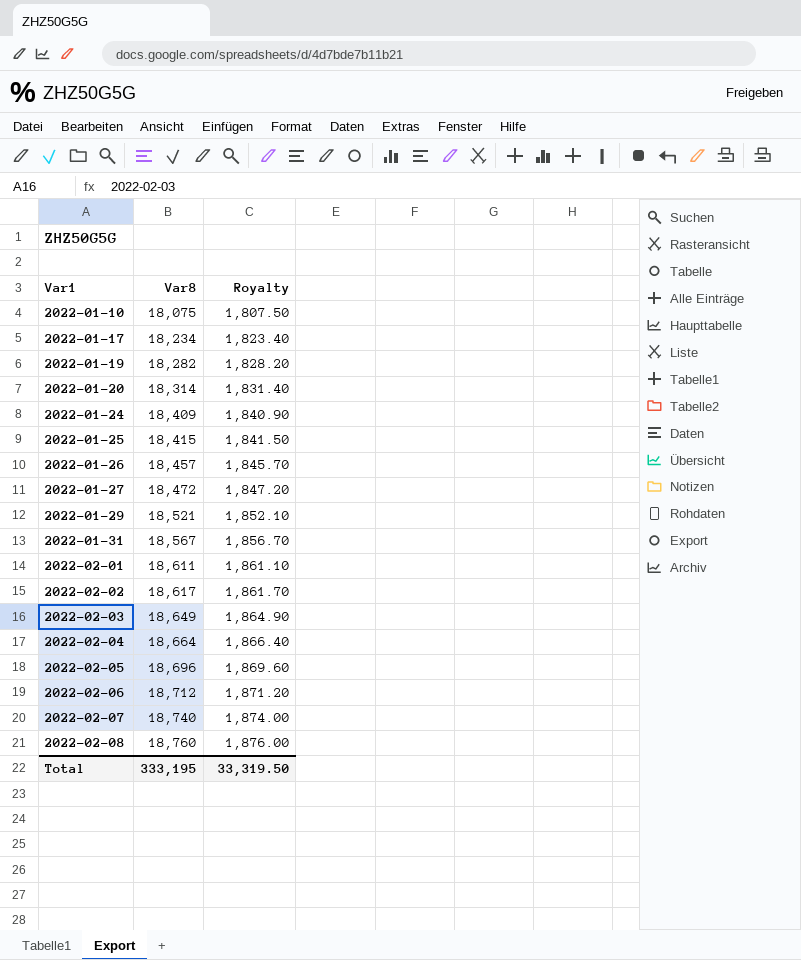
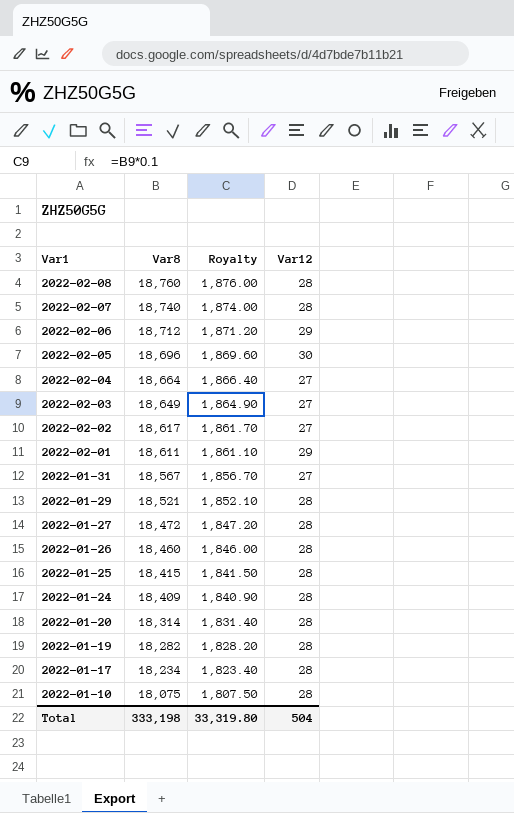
row order: Var1 ascending -> Var1 descending
column Var12 | position: none -> 4
2022-01-26 | Var8: 18,457 -> 18,460
2022-01-26 | Royalty: 1,845.70 -> 1,846.00
Total | Var8: 333,195 -> 333,198
Total | Royalty: 33,319.50 -> 33,319.80

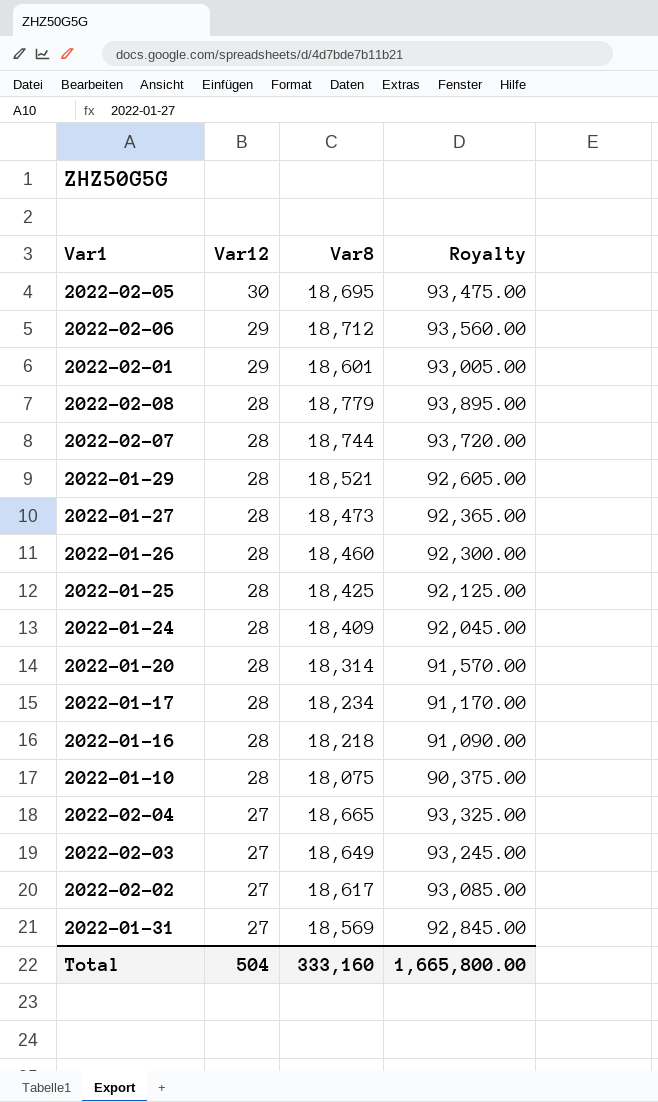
row order: Var1 descending -> Var12 descending
column Var12 | position: 4 -> 2
column Royalty | formula: [Var8] * 0.1 -> [Var8] * 5
row 2022-01-19: 18,282 | 1,828.20 | 28 -> none
2022-02-05 | Var8: 18,696 -> 18,695
2022-02-01 | Var8: 18,611 -> 18,601
2022-02-08 | Var8: 18,760 -> 18,779
2022-02-07 | Var8: 18,740 -> 18,744
2022-01-27 | Var8: 18,472 -> 18,473
2022-01-25 | Var8: 18,415 -> 18,425
row 2022-01-16: none -> 28 | 18,218 | 91,090.00
2022-02-04 | Var8: 18,664 -> 18,665
2022-01-31 | Var8: 18,567 -> 18,569
Total | Var8: 333,198 -> 333,160
Total | Royalty: 33,319.80 -> 1,665,800.00

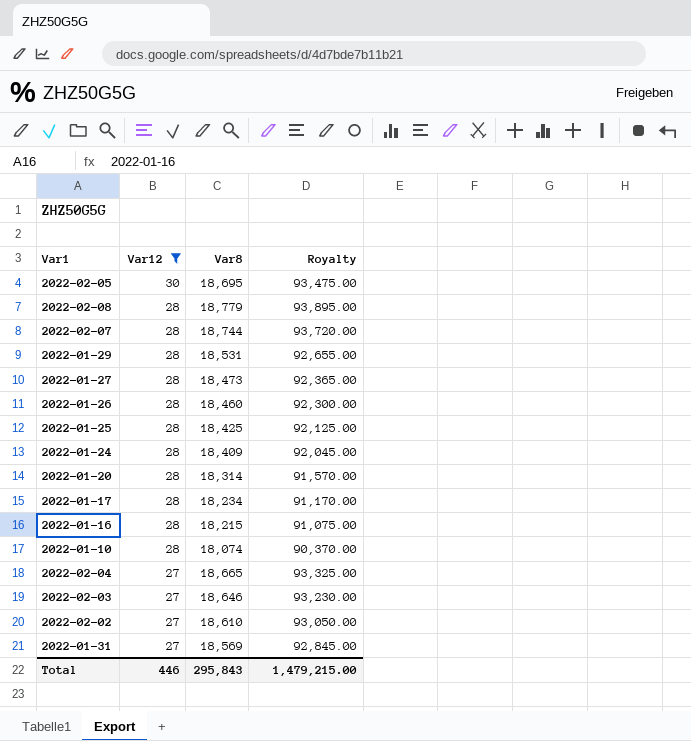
filter: none -> Var12 != 29
2022-01-29 | Var8: 18,521 -> 18,531
2022-01-29 | Royalty: 92,605.00 -> 92,655.00
2022-01-16 | Var8: 18,218 -> 18,215
2022-01-16 | Royalty: 91,090.00 -> 91,075.00
2022-01-10 | Var8: 18,075 -> 18,074
2022-01-10 | Royalty: 90,375.00 -> 90,370.00
2022-02-03 | Var8: 18,649 -> 18,646
2022-02-03 | Royalty: 93,245.00 -> 93,230.00
2022-02-02 | Var8: 18,617 -> 18,610
2022-02-02 | Royalty: 93,085.00 -> 93,050.00
Total | Var12: 504 -> 446
Total | Var8: 333,160 -> 295,843
Total | Royalty: 1,665,800.00 -> 1,479,215.00

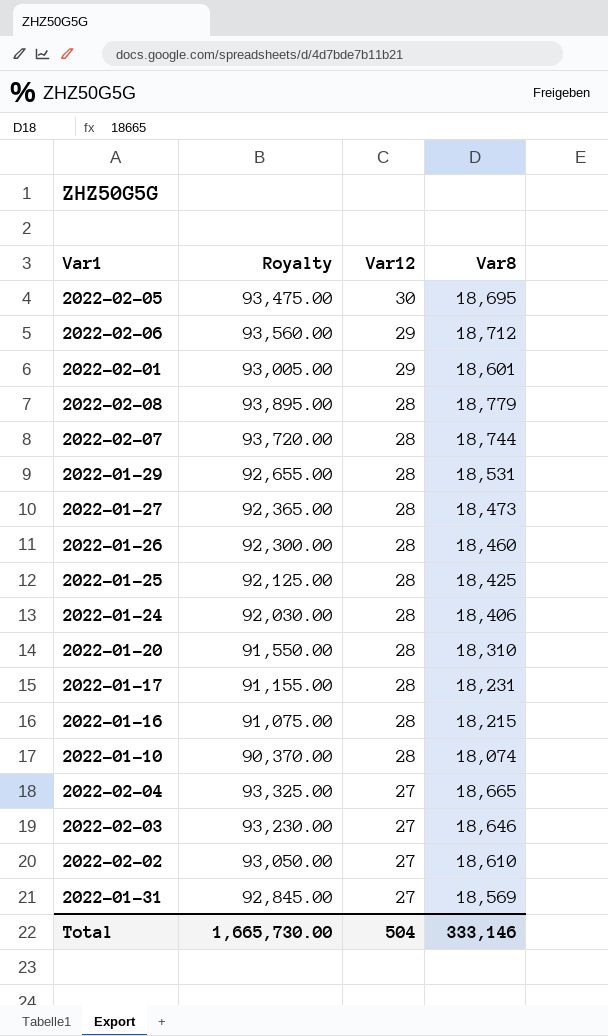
filter: Var12 != 29 -> none
column Royalty | position: 4 -> 2
2022-01-24 | Royalty: 92,045.00 -> 92,030.00
2022-01-24 | Var8: 18,409 -> 18,406
2022-01-20 | Royalty: 91,570.00 -> 91,550.00
2022-01-20 | Var8: 18,314 -> 18,310
2022-01-17 | Royalty: 91,170.00 -> 91,155.00
2022-01-17 | Var8: 18,234 -> 18,231
Total | Royalty: 1,479,215.00 -> 1,665,730.00
Total | Var12: 446 -> 504
Total | Var8: 295,843 -> 333,146

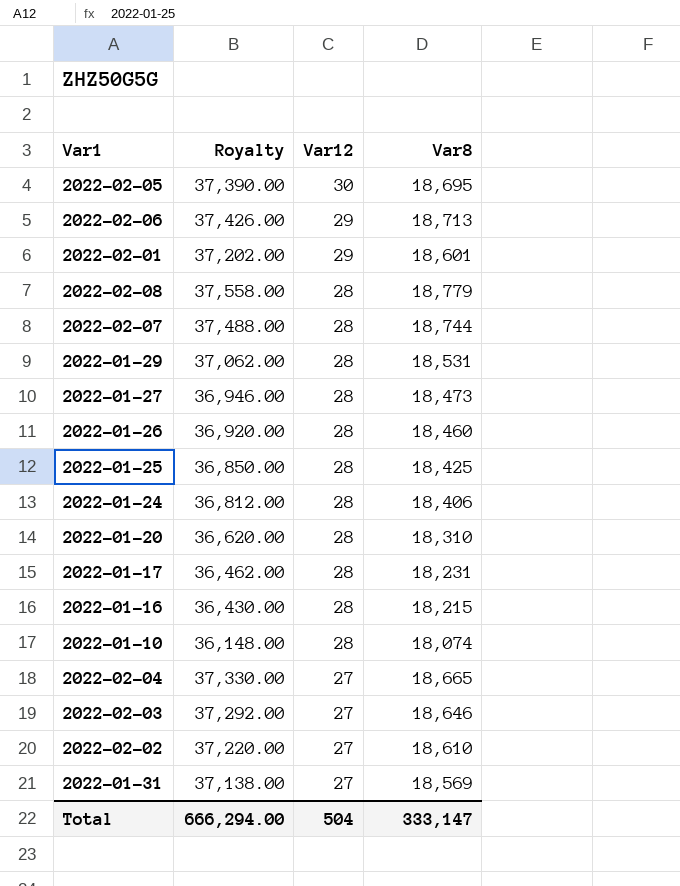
column Royalty | formula: [Var8] * 5 -> [Var8] * 2
2022-02-06 | Var8: 18,712 -> 18,713
Total | Royalty: 1,665,730.00 -> 666,294.00
Total | Var8: 333,146 -> 333,147

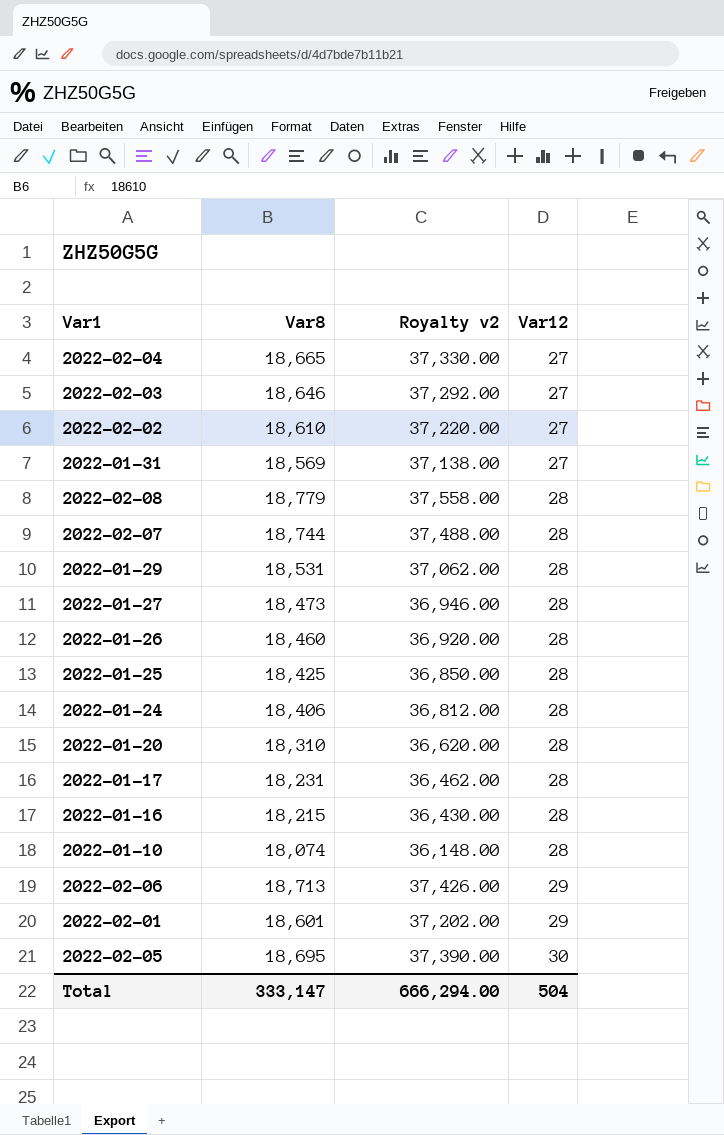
row order: Var12 descending -> Var12 ascending
column Var8 | position: 4 -> 2
column name: Royalty -> Royalty v2

